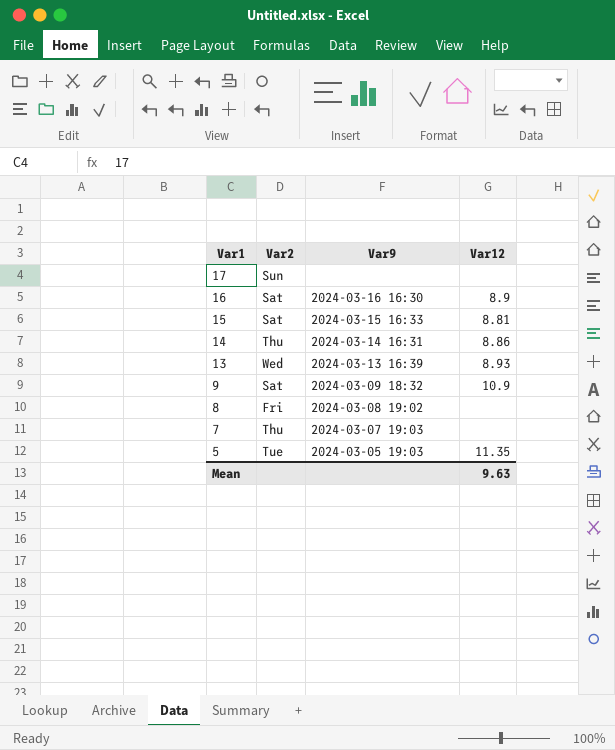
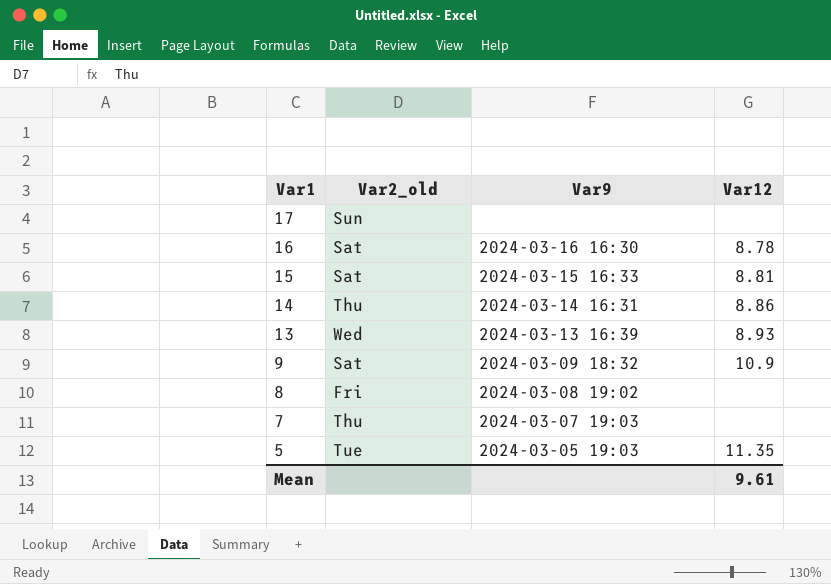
column name: Var2 -> Var2_old
16 | Var12: 8.9 -> 8.78
Mean | Var12: 9.63 -> 9.61

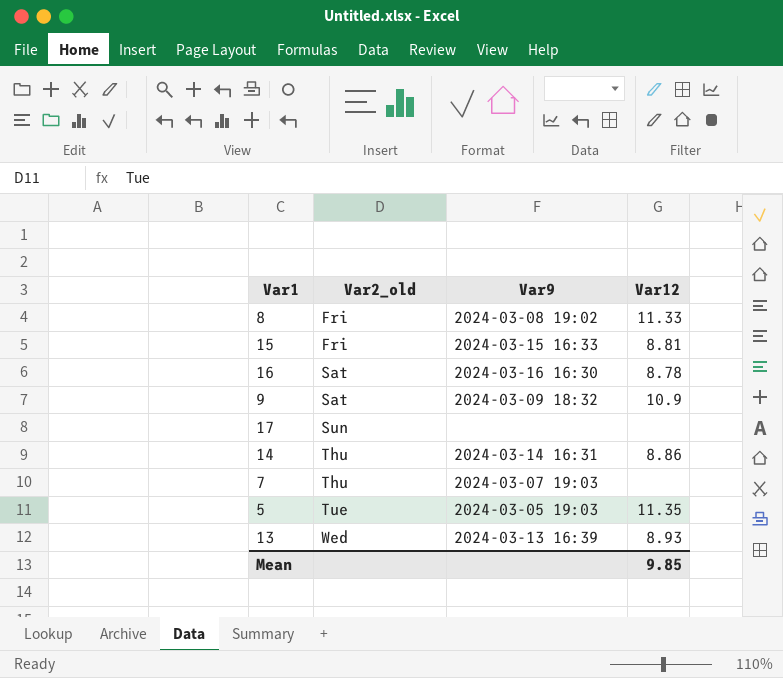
row order: Var1 descending -> Var2_old ascending
8 | Var12: none -> 11.33
15 | Var2_old: Sat -> Fri
Mean | Var12: 9.61 -> 9.85

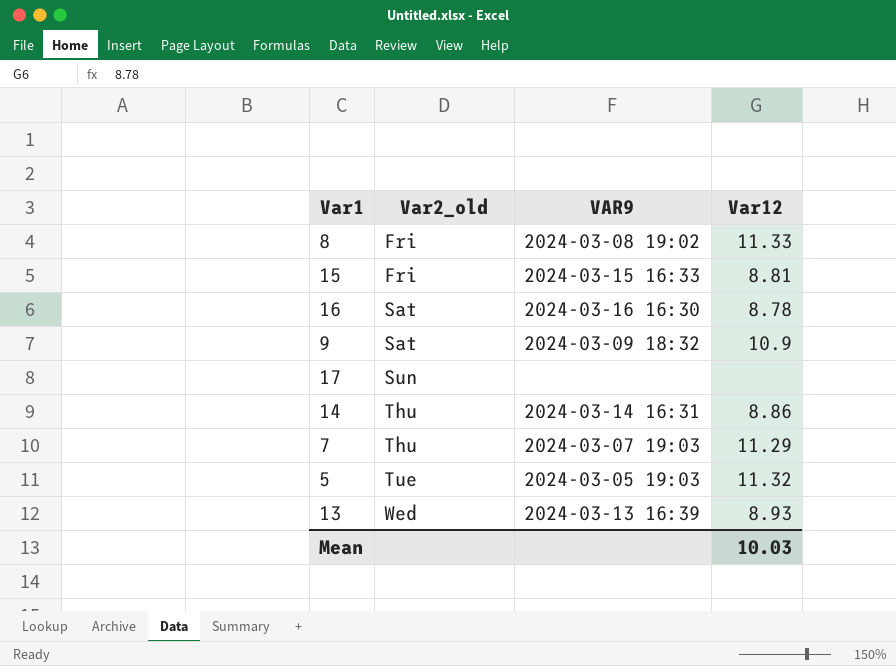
column name: Var9 -> VAR9
7 | Var12: none -> 11.29
5 | Var12: 11.35 -> 11.32
Mean | Var12: 9.85 -> 10.03

